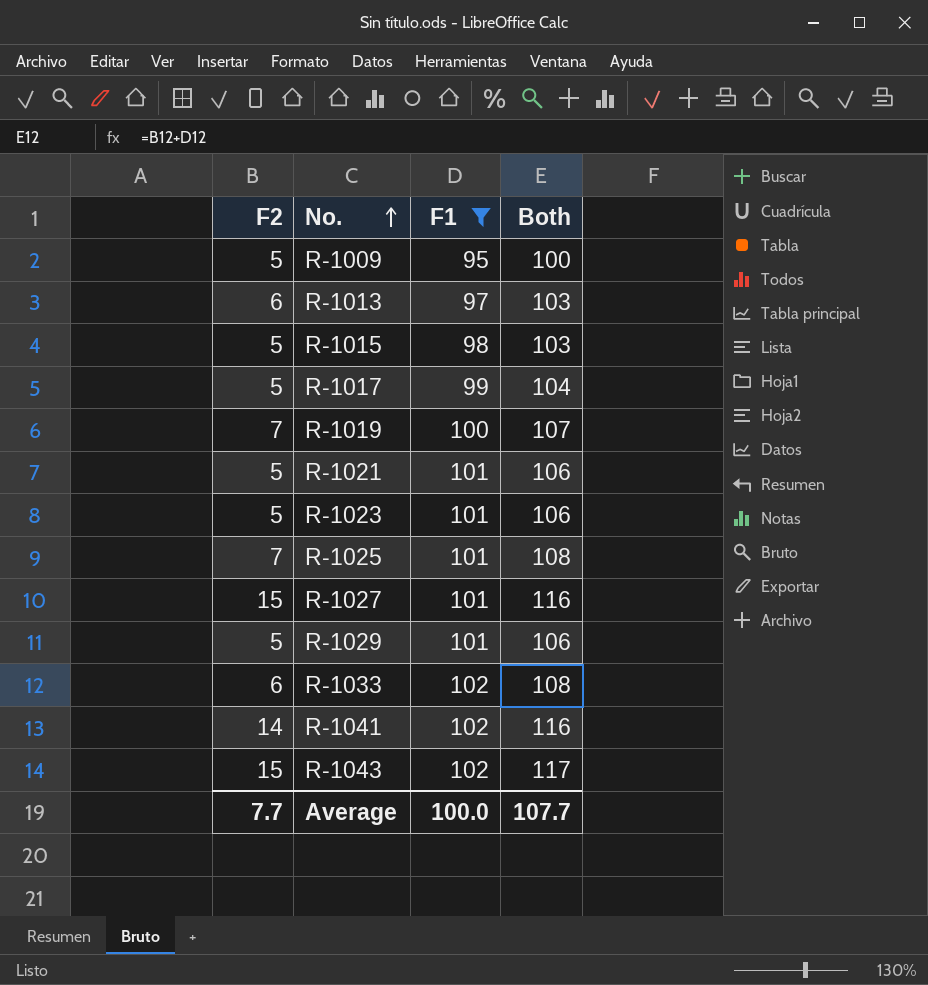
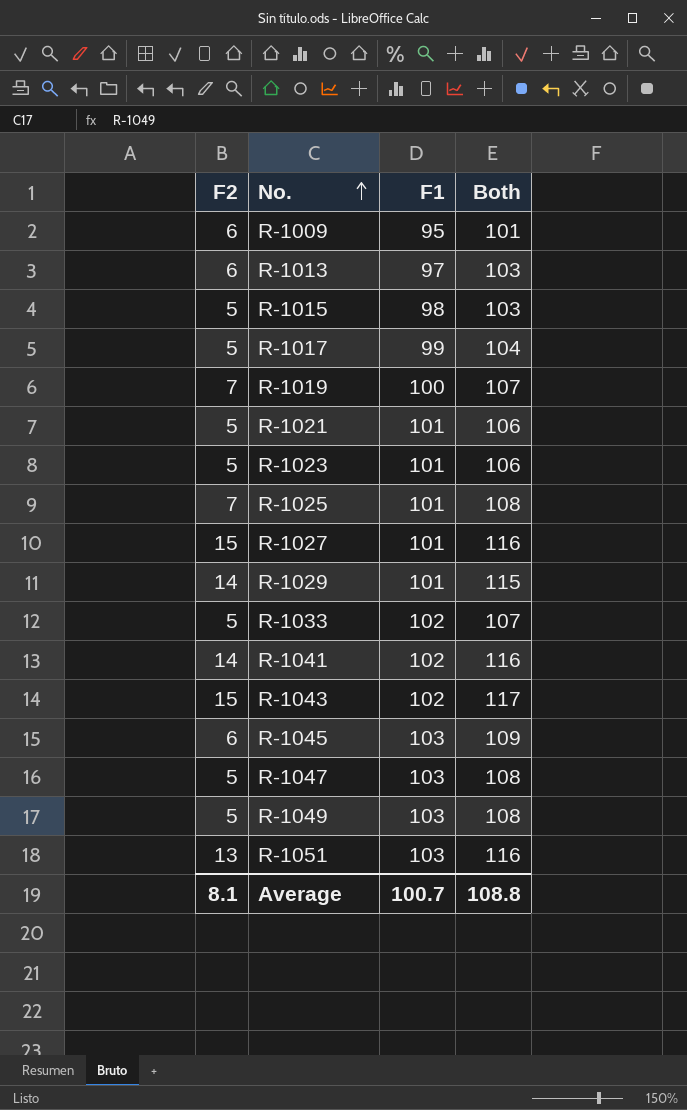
filter: F1 != 103 -> none
R-1009 | F2: 5 -> 6
R-1009 | Both: 100 -> 101
R-1029 | F2: 5 -> 14
R-1029 | Both: 106 -> 115
R-1033 | F2: 6 -> 5
R-1033 | Both: 108 -> 107
Average | F2: 7.7 -> 8.1
Average | F1: 100.0 -> 100.7
Average | Both: 107.7 -> 108.8

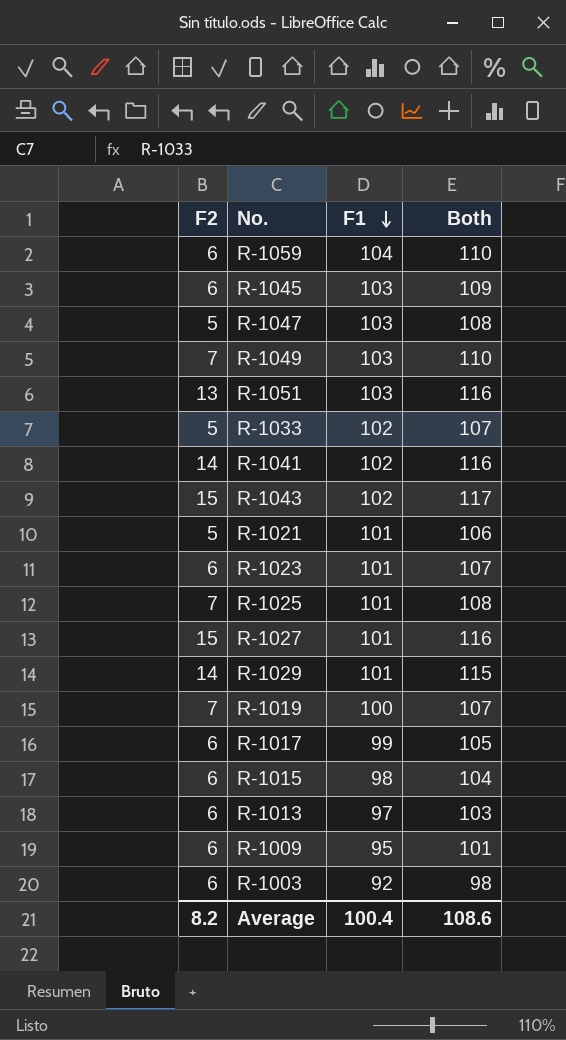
row order: No. ascending -> F1 descending
row R-1059: none -> 6 | 104 | 110
R-1049 | F2: 5 -> 7
R-1049 | Both: 108 -> 110
R-1023 | F2: 5 -> 6
R-1023 | Both: 106 -> 107
R-1017 | F2: 5 -> 6
R-1017 | Both: 104 -> 105
R-1015 | F2: 5 -> 6
R-1015 | Both: 103 -> 104
row R-1003: none -> 6 | 92 | 98
Average | F2: 8.1 -> 8.2
Average | F1: 100.7 -> 100.4
Average | Both: 108.8 -> 108.6

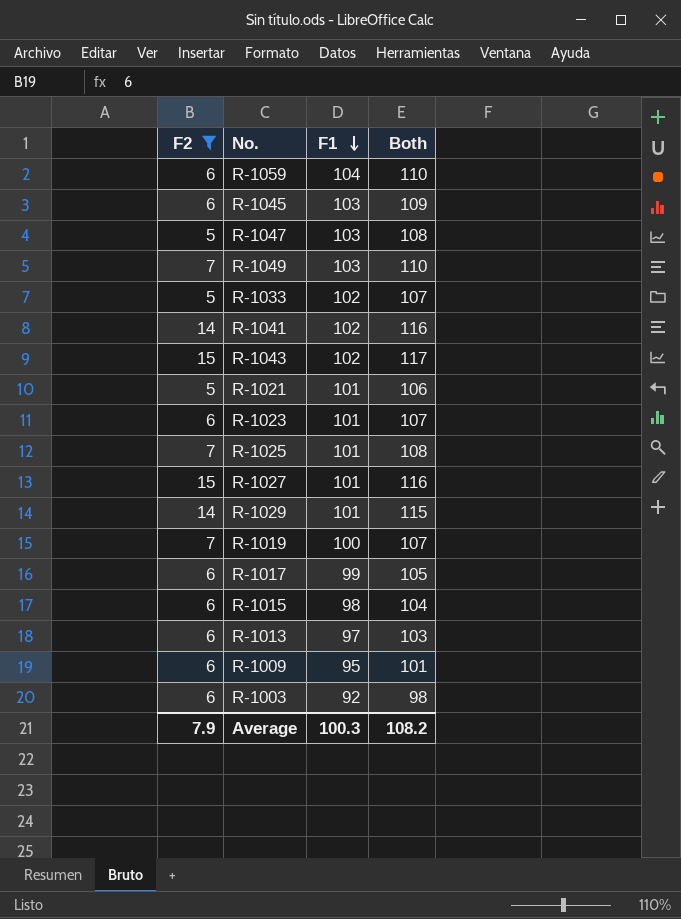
filter: none -> F2 != 13
Average | F2: 8.2 -> 7.9
Average | F1: 100.4 -> 100.3
Average | Both: 108.6 -> 108.2

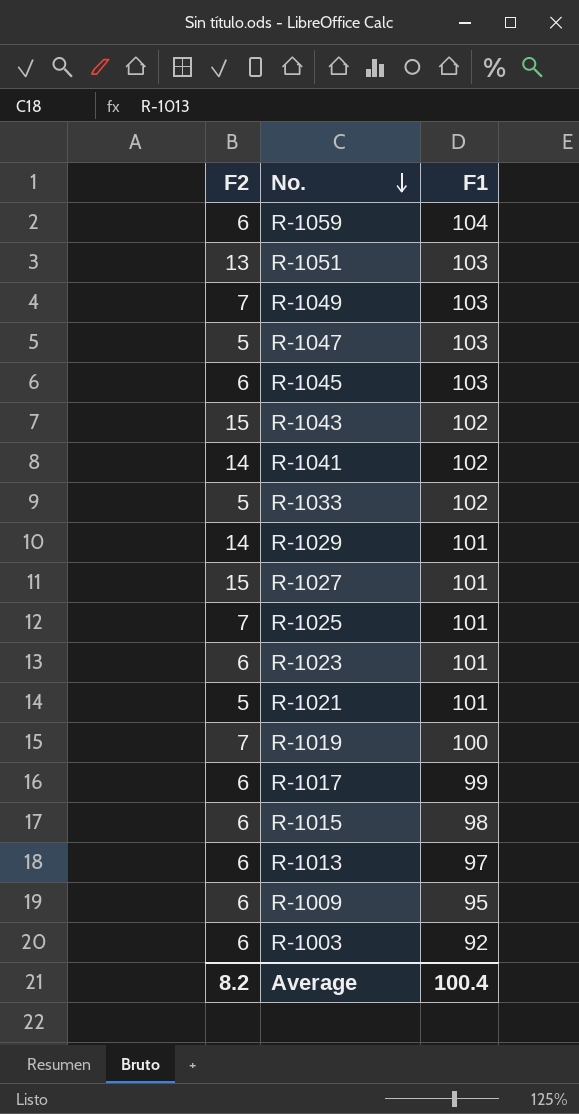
filter: F2 != 13 -> none
row order: F1 descending -> No. descending
column Both | formula: [F2] + [F1] -> none
Average | F2: 7.9 -> 8.2
Average | F1: 100.3 -> 100.4

